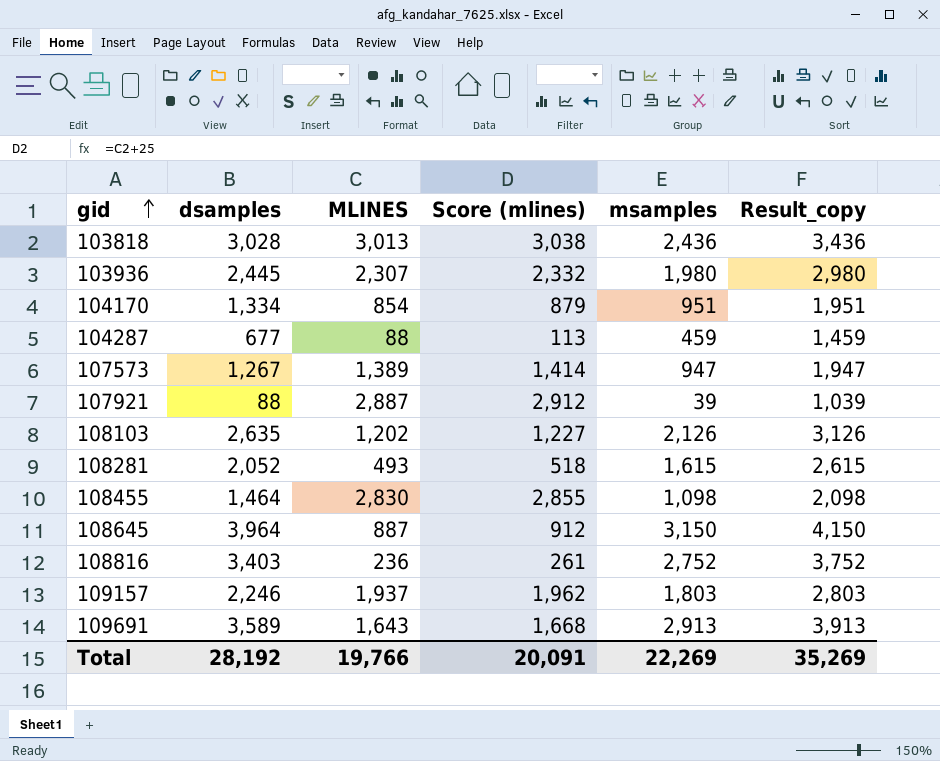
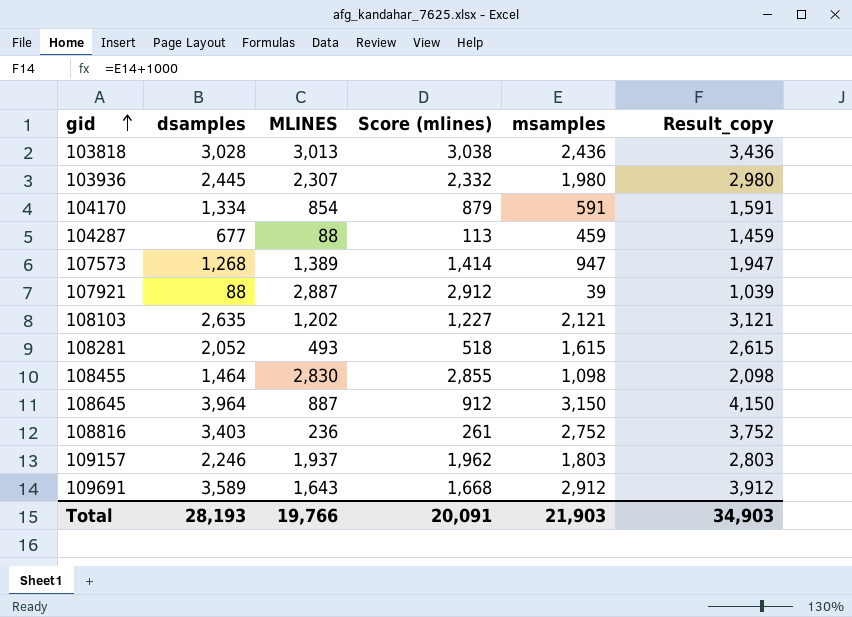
104170 | msamples: 951 -> 591
104170 | Result_copy: 1,951 -> 1,591
107573 | dsamples: 1,267 -> 1,268
108103 | msamples: 2,126 -> 2,121
108103 | Result_copy: 3,126 -> 3,121
109691 | msamples: 2,913 -> 2,912
109691 | Result_copy: 3,913 -> 3,912
Total | dsamples: 28,192 -> 28,193
Total | msamples: 22,269 -> 21,903
Total | Result_copy: 35,269 -> 34,903

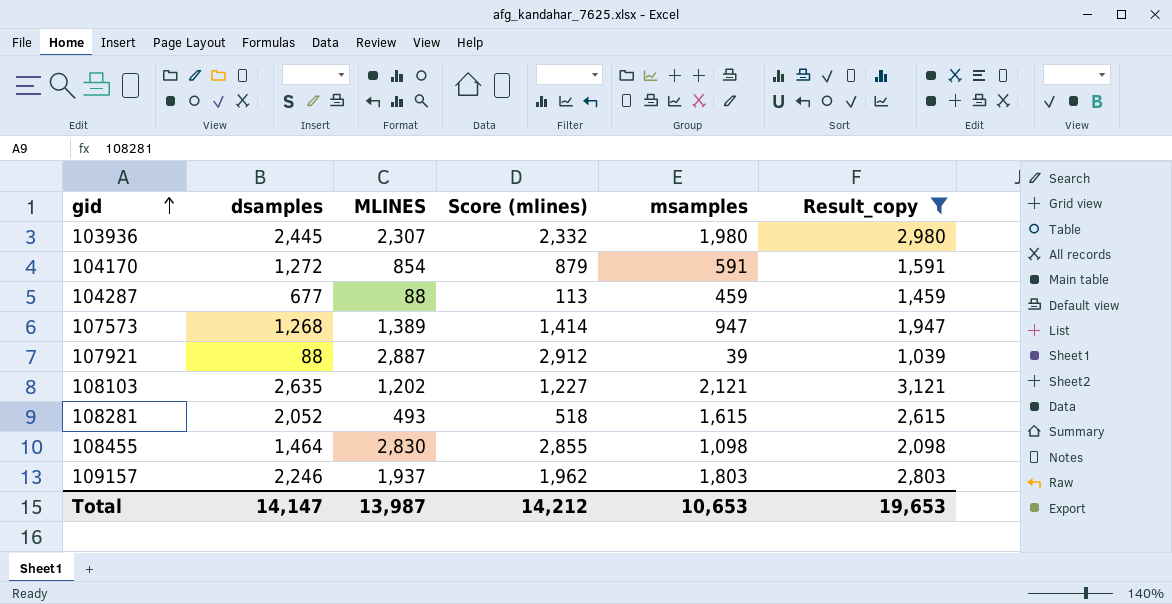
filter: none -> Result_copy <= 3,121
104170 | dsamples: 1,334 -> 1,272
Total | dsamples: 28,193 -> 14,147
Total | MLINES: 19,766 -> 13,987
Total | Score (mlines): 20,091 -> 14,212
Total | msamples: 21,903 -> 10,653
Total | Result_copy: 34,903 -> 19,653

